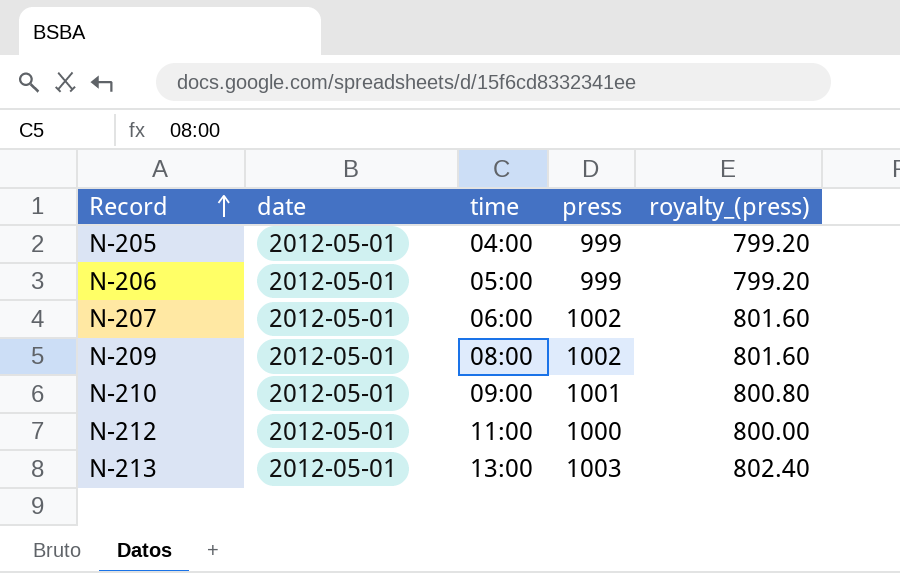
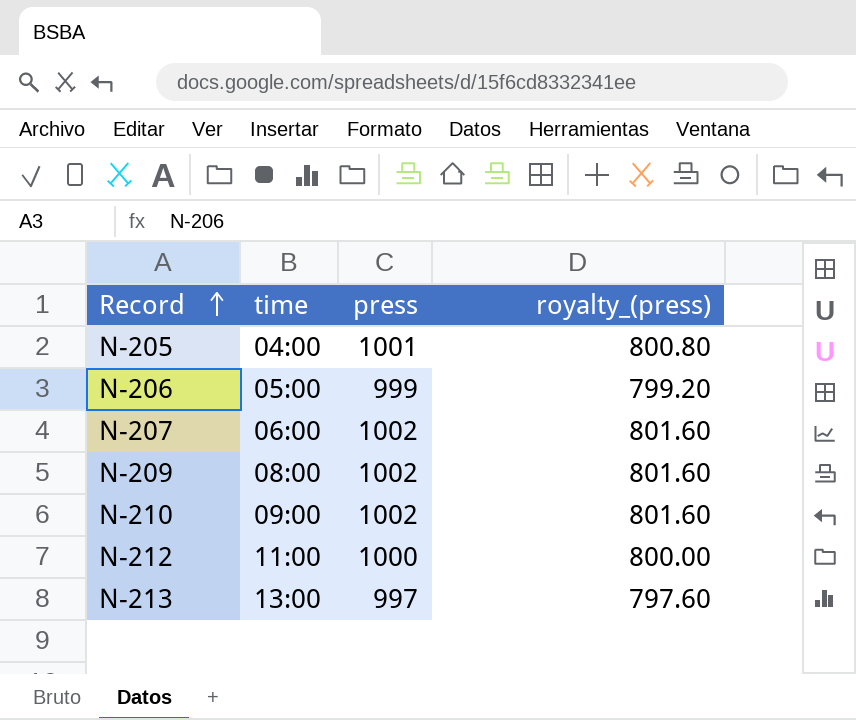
column date | position: 2 -> none
N-205 | press: 999 -> 1001
N-205 | royalty_(press): 799.20 -> 800.80
N-210 | press: 1001 -> 1002
N-210 | royalty_(press): 800.80 -> 801.60
N-213 | press: 1003 -> 997
N-213 | royalty_(press): 802.40 -> 797.60

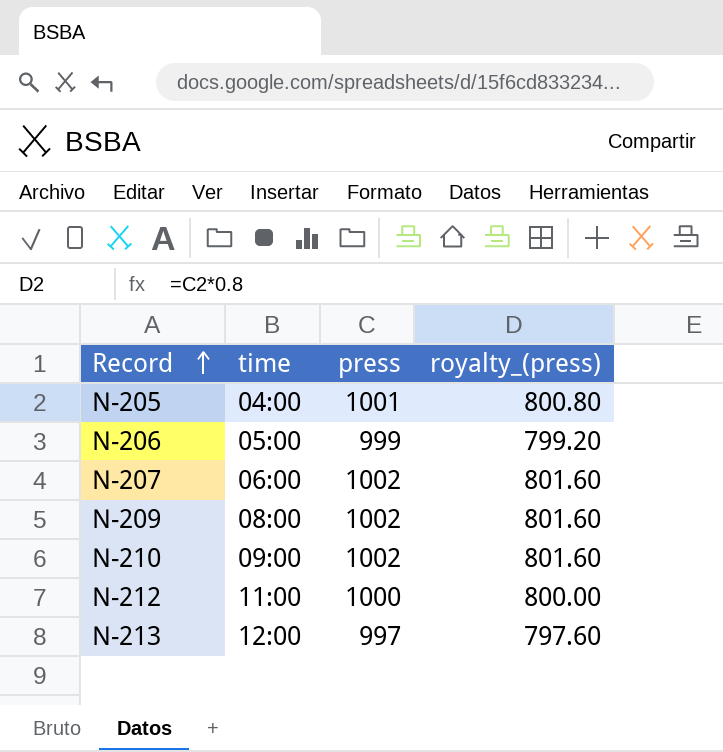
N-213 | time: 13:00 -> 12:00

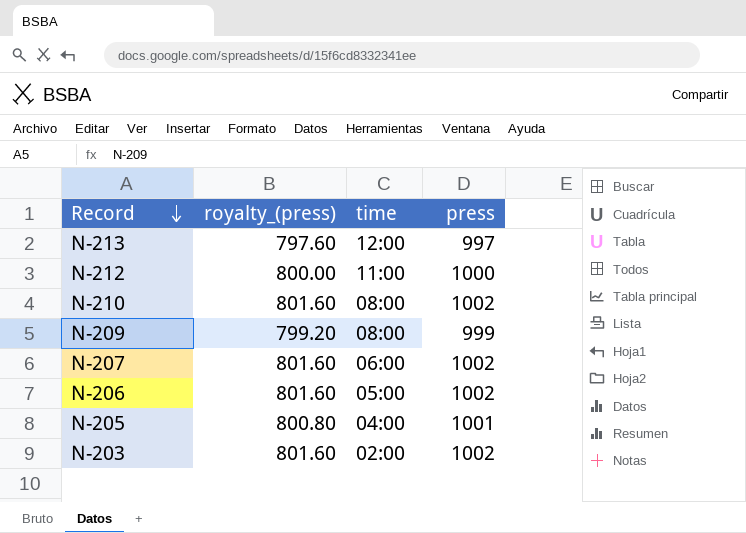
row order: Record ascending -> Record descending
column royalty_(press) | position: 4 -> 2
N-210 | time: 09:00 -> 08:00
N-209 | royalty_(press): 801.60 -> 799.20
N-209 | press: 1002 -> 999
N-206 | royalty_(press): 799.20 -> 801.60
N-206 | press: 999 -> 1002
row N-203: none -> 801.60 | 02:00 | 1002

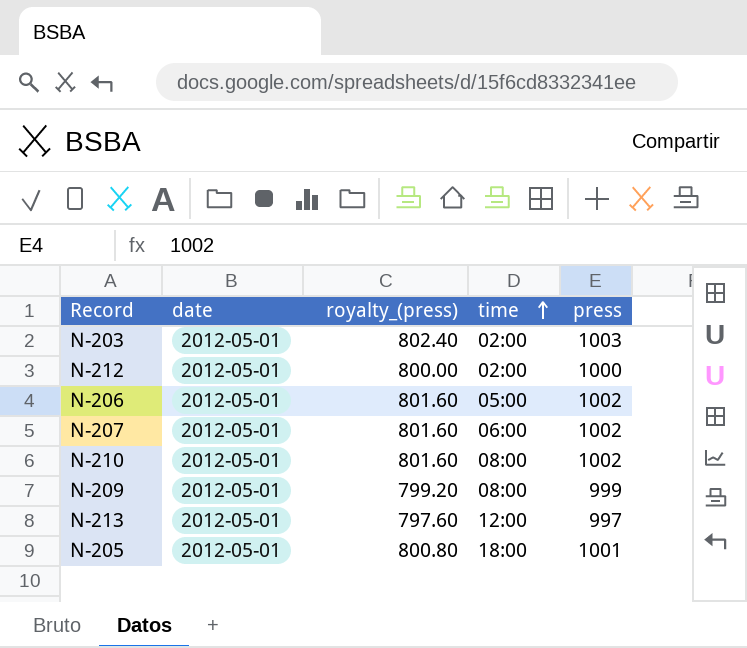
row order: Record descending -> time ascending
column date | position: none -> 2
N-203 | royalty_(press): 801.60 -> 802.40
N-203 | press: 1002 -> 1003
N-212 | time: 11:00 -> 02:00
N-205 | time: 04:00 -> 18:00

